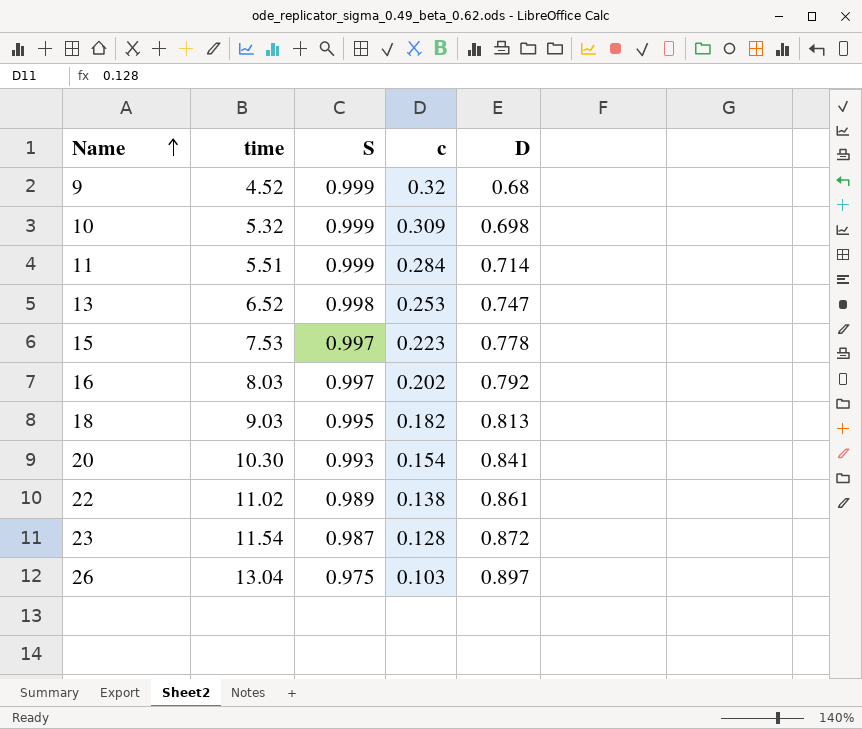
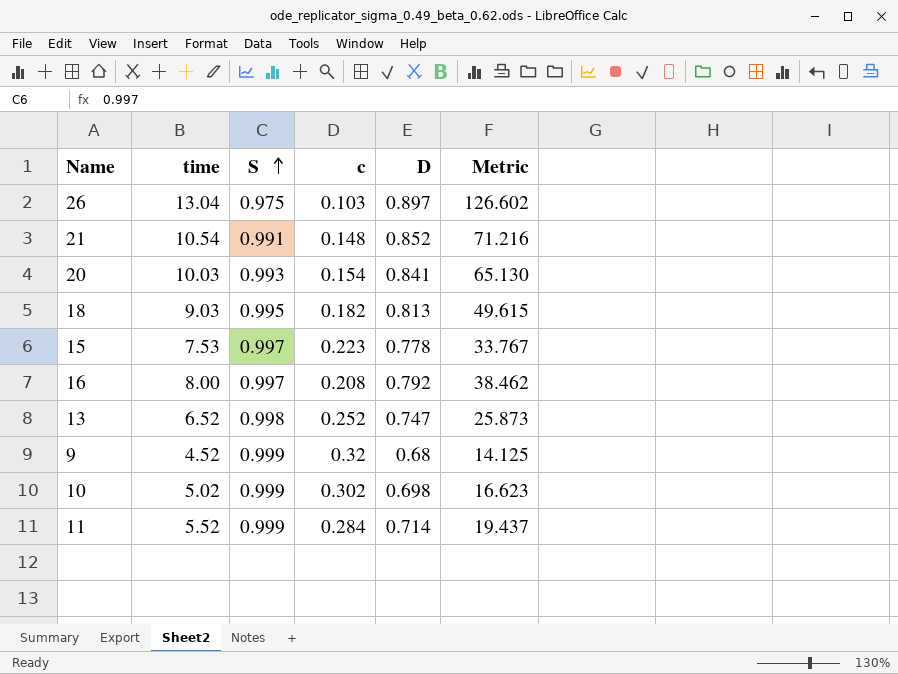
row order: Name ascending -> S ascending
column Metric | formula: none -> [time] / [c]
row 22: 11.02 | 0.989 | 0.138 | 0.861 -> none
row 23: 11.54 | 0.987 | 0.128 | 0.872 -> none
row 21: none -> 10.54 | 0.991 | 0.148 | 0.852 | 71.216
20 | time: 10.30 -> 10.03
16 | time: 8.03 -> 8.00
16 | c: 0.202 -> 0.208
13 | c: 0.253 -> 0.252
10 | time: 5.32 -> 5.02
10 | c: 0.309 -> 0.302
11 | time: 5.51 -> 5.52

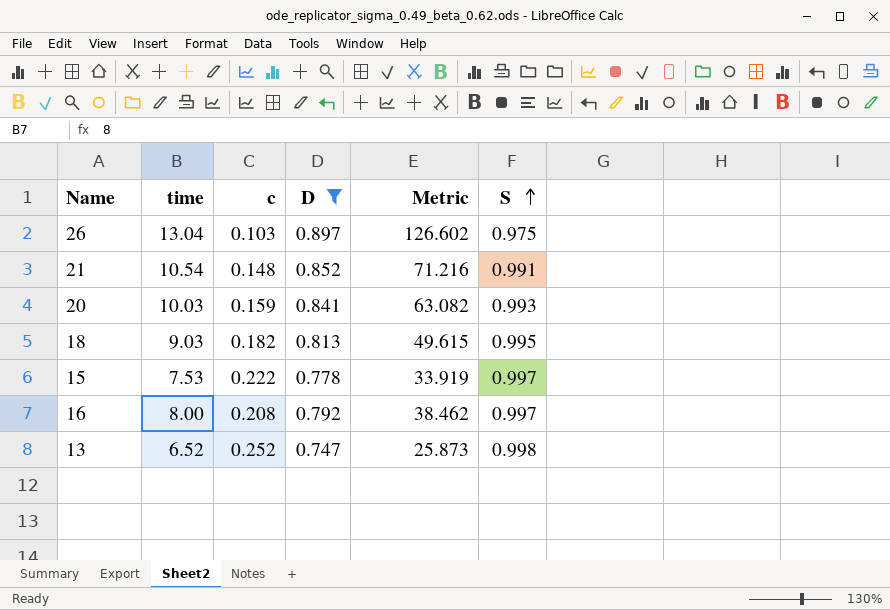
filter: none -> D >= 0.747
column S | position: 3 -> 6
20 | c: 0.154 -> 0.159
20 | Metric: 65.130 -> 63.082
15 | c: 0.223 -> 0.222
15 | Metric: 33.767 -> 33.919

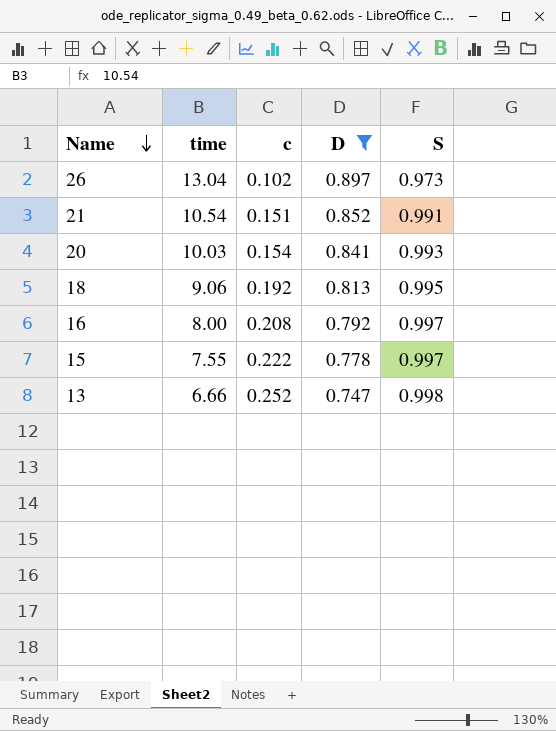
row order: S ascending -> Name descending
column Metric | formula: [time] / [c] -> none
26 | c: 0.103 -> 0.102
26 | S: 0.975 -> 0.973
21 | c: 0.148 -> 0.151
20 | c: 0.159 -> 0.154
18 | time: 9.03 -> 9.06
18 | c: 0.182 -> 0.192
15 | time: 7.53 -> 7.55
13 | time: 6.52 -> 6.66

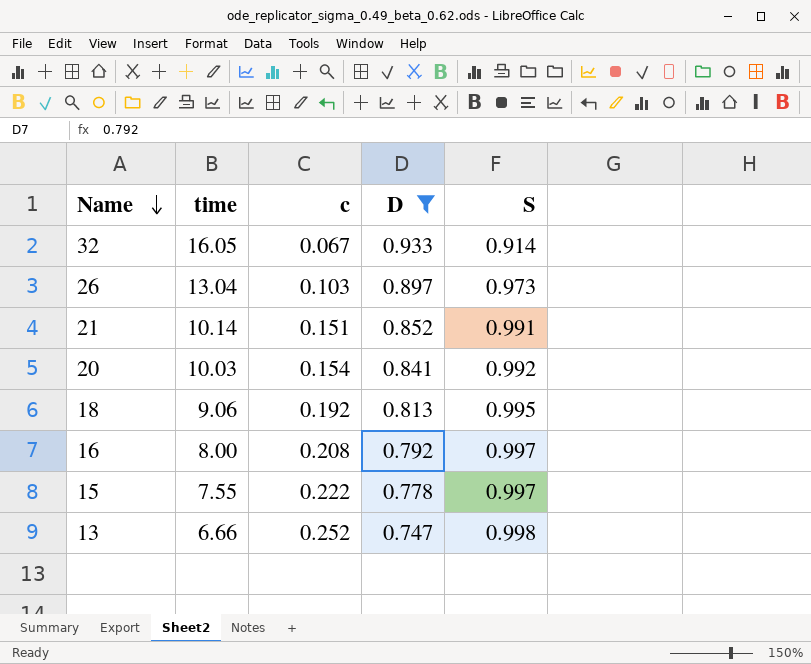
row 32: none -> 16.05 | 0.067 | 0.933 | 0.914
26 | c: 0.102 -> 0.103
21 | time: 10.54 -> 10.14
20 | S: 0.993 -> 0.992

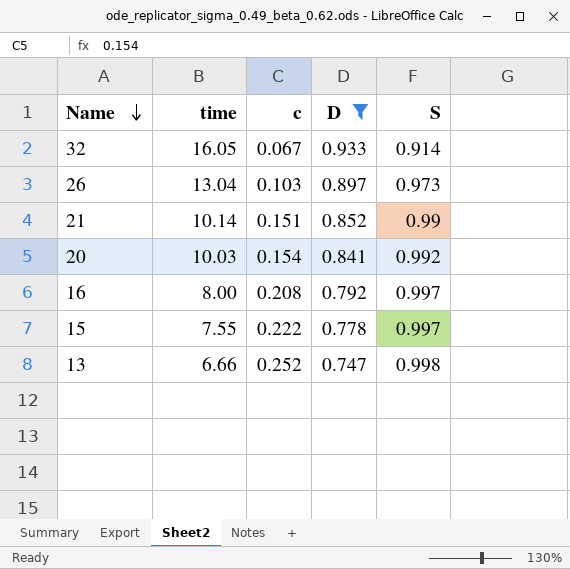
row 18: 9.06 | 0.192 | 0.813 | 0.995 -> none
21 | S: 0.991 -> 0.99

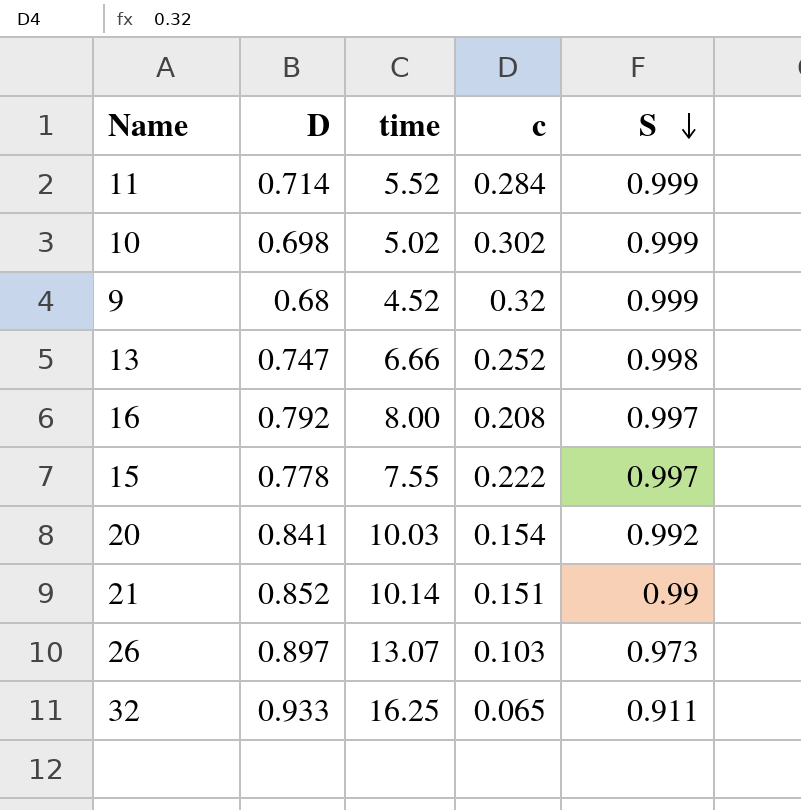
filter: D >= 0.747 -> none
row order: Name descending -> S descending
column D | position: 4 -> 2
26 | time: 13.04 -> 13.07
32 | time: 16.05 -> 16.25
32 | c: 0.067 -> 0.065
32 | S: 0.914 -> 0.911

